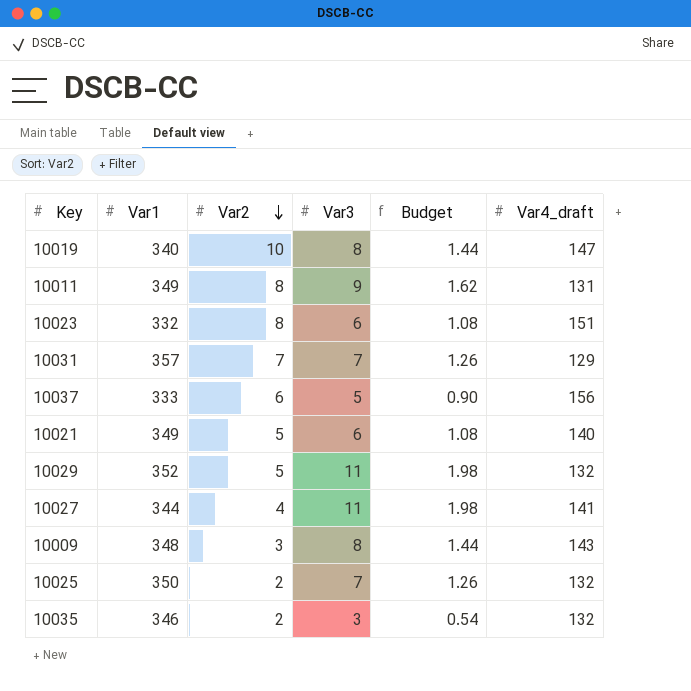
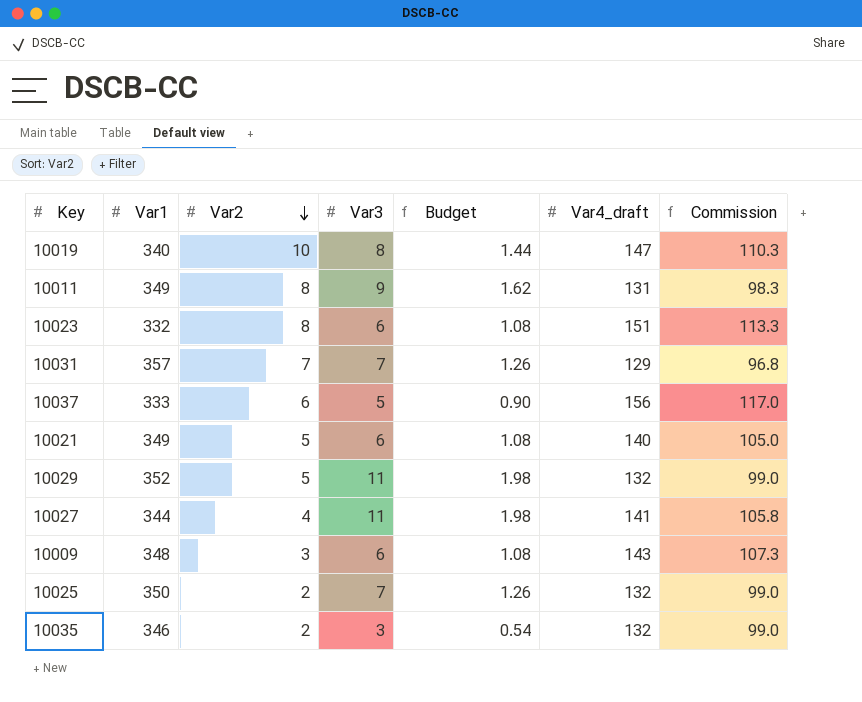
column Commission | formula: none -> [Var4_draft] * 0.75
10009 | Var3: 8 -> 6
10009 | Budget: 1.44 -> 1.08

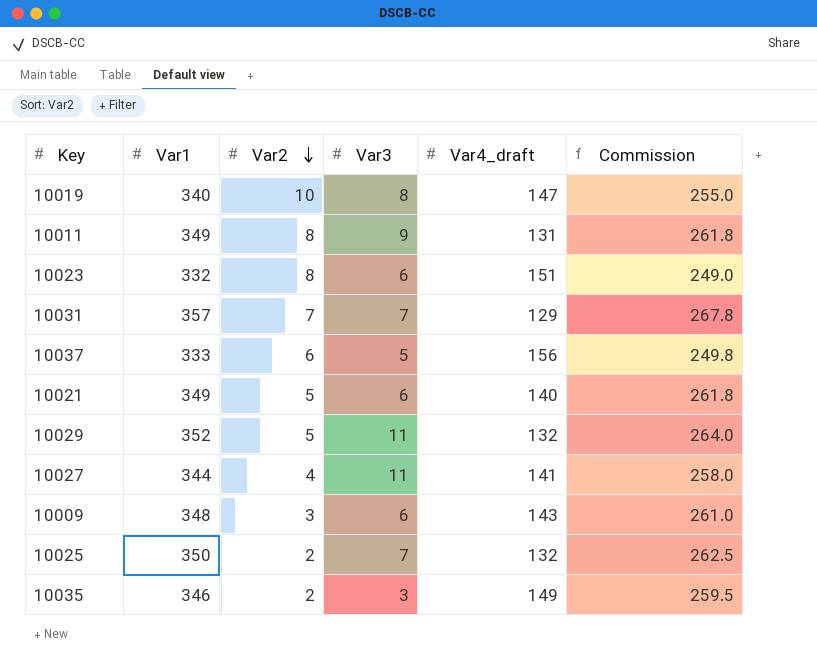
column Budget | formula: [Var3] * 0.18 -> none
column Commission | formula: [Var4_draft] * 0.75 -> [Var1] * 0.75
10035 | Var4_draft: 132 -> 149

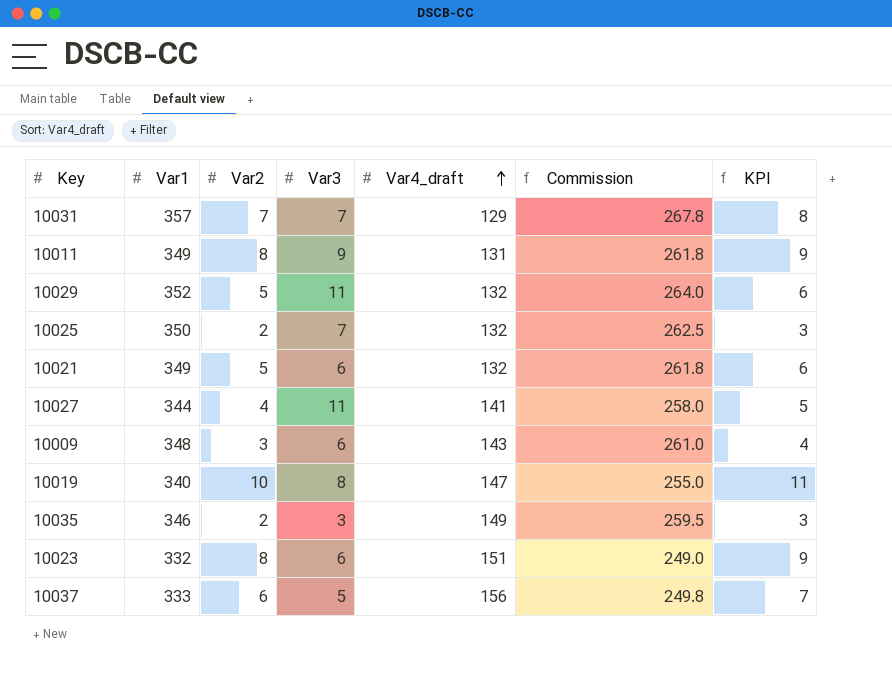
row order: Var2 descending -> Var4_draft ascending
column KPI | formula: none -> [Var2] + 1
10021 | Var4_draft: 140 -> 132

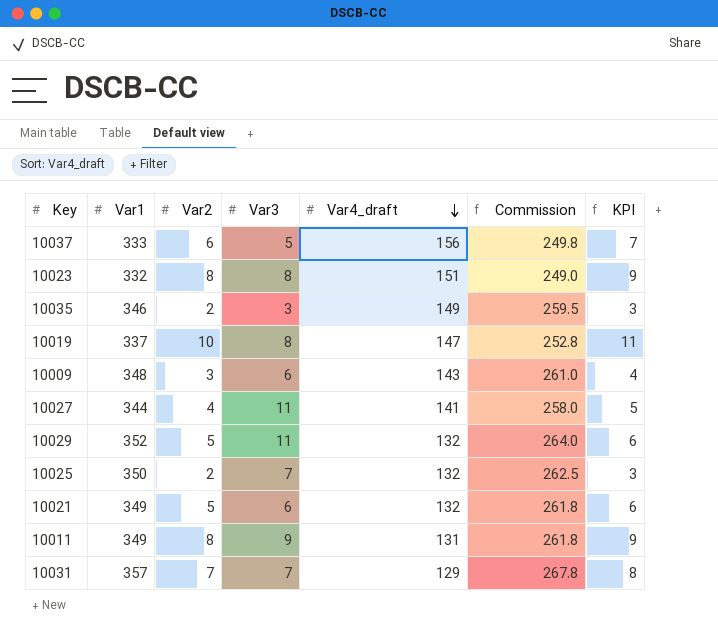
row order: Var4_draft ascending -> Var4_draft descending
10023 | Var3: 6 -> 8
10019 | Var1: 340 -> 337
10019 | Commission: 255.0 -> 252.8

